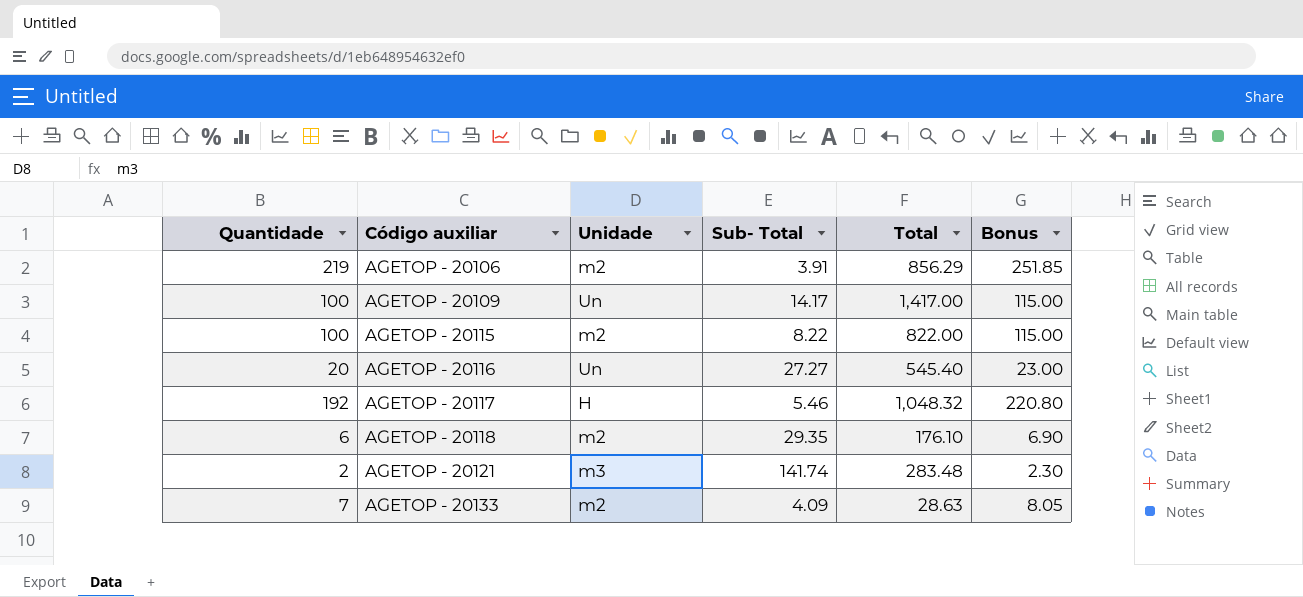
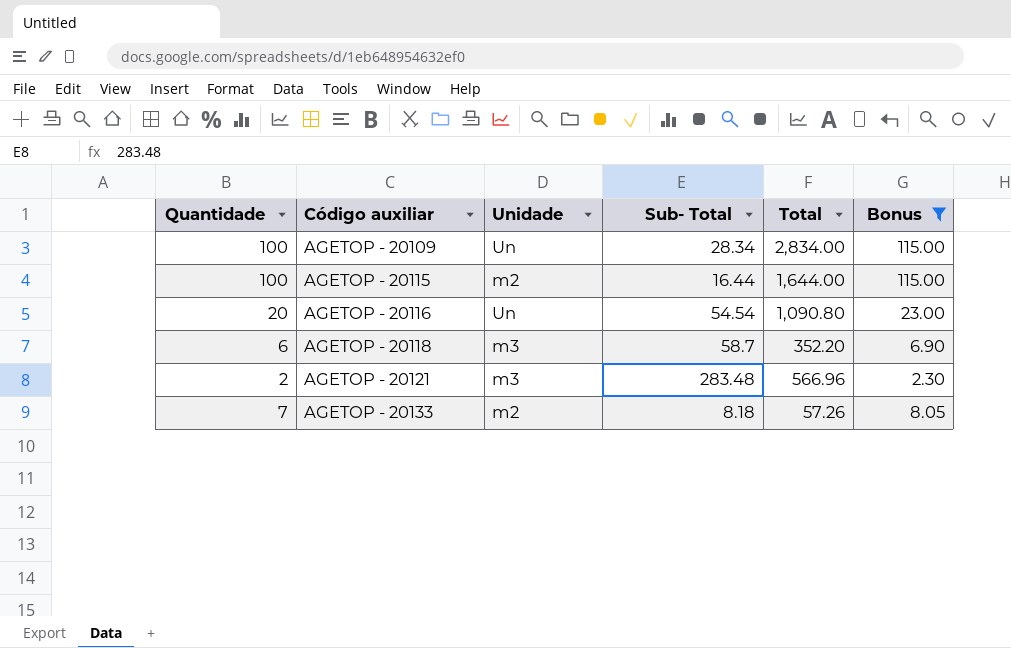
filter: none -> Bonus <= 115.00
AGETOP - 20109 | Sub- Total: 14.17 -> 28.34
AGETOP - 20109 | Total: 1,417.00 -> 2,834.00
AGETOP - 20115 | Sub- Total: 8.22 -> 16.44
AGETOP - 20115 | Total: 822.00 -> 1,644.00
AGETOP - 20116 | Sub- Total: 27.27 -> 54.54
AGETOP - 20116 | Total: 545.40 -> 1,090.80
AGETOP - 20118 | Unidade: m2 -> m3
AGETOP - 20118 | Sub- Total: 29.35 -> 58.7
AGETOP - 20118 | Total: 176.10 -> 352.20
AGETOP - 20121 | Sub- Total: 141.74 -> 283.48
AGETOP - 20121 | Total: 283.48 -> 566.96
AGETOP - 20133 | Sub- Total: 4.09 -> 8.18
AGETOP - 20133 | Total: 28.63 -> 57.26

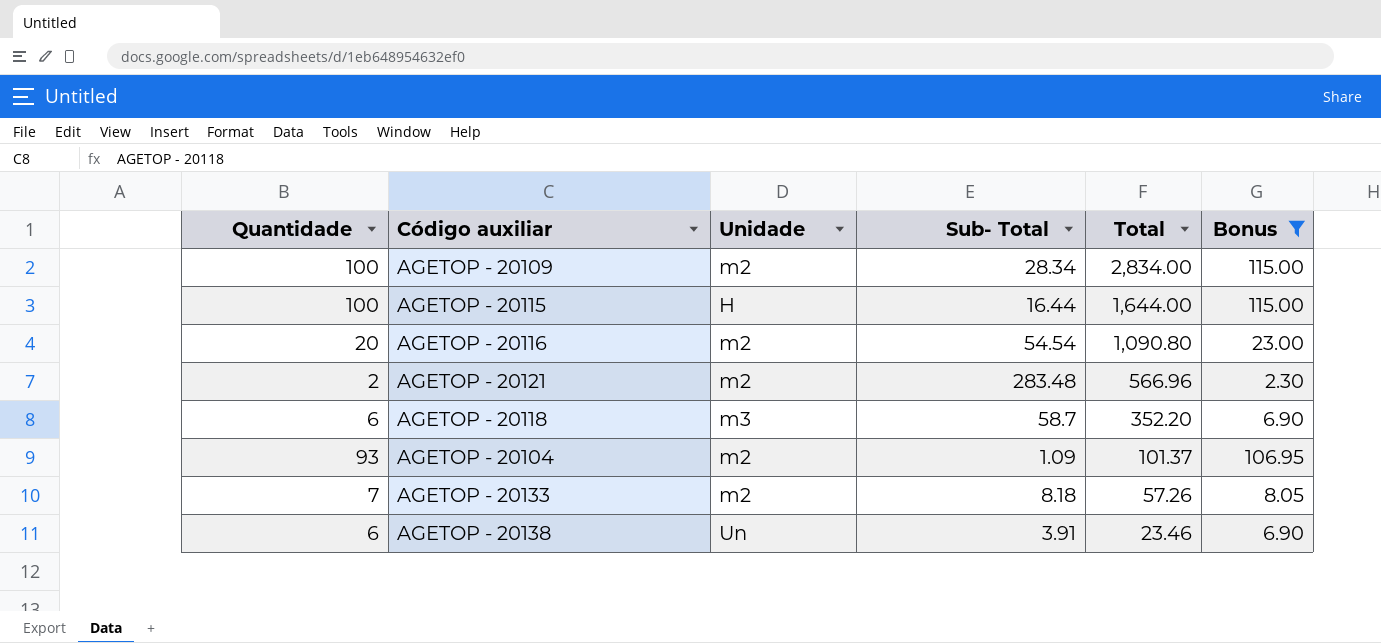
row order: Código auxiliar ascending -> Total descending
AGETOP - 20109 | Unidade: Un -> m2
AGETOP - 20115 | Unidade: m2 -> H
AGETOP - 20116 | Unidade: Un -> m2
AGETOP - 20121 | Unidade: m3 -> m2
row AGETOP - 20104: none -> 93 | m2 | 1.09 | 101.37 | 106.95
row AGETOP - 20138: none -> 6 | Un | 3.91 | 23.46 | 6.90

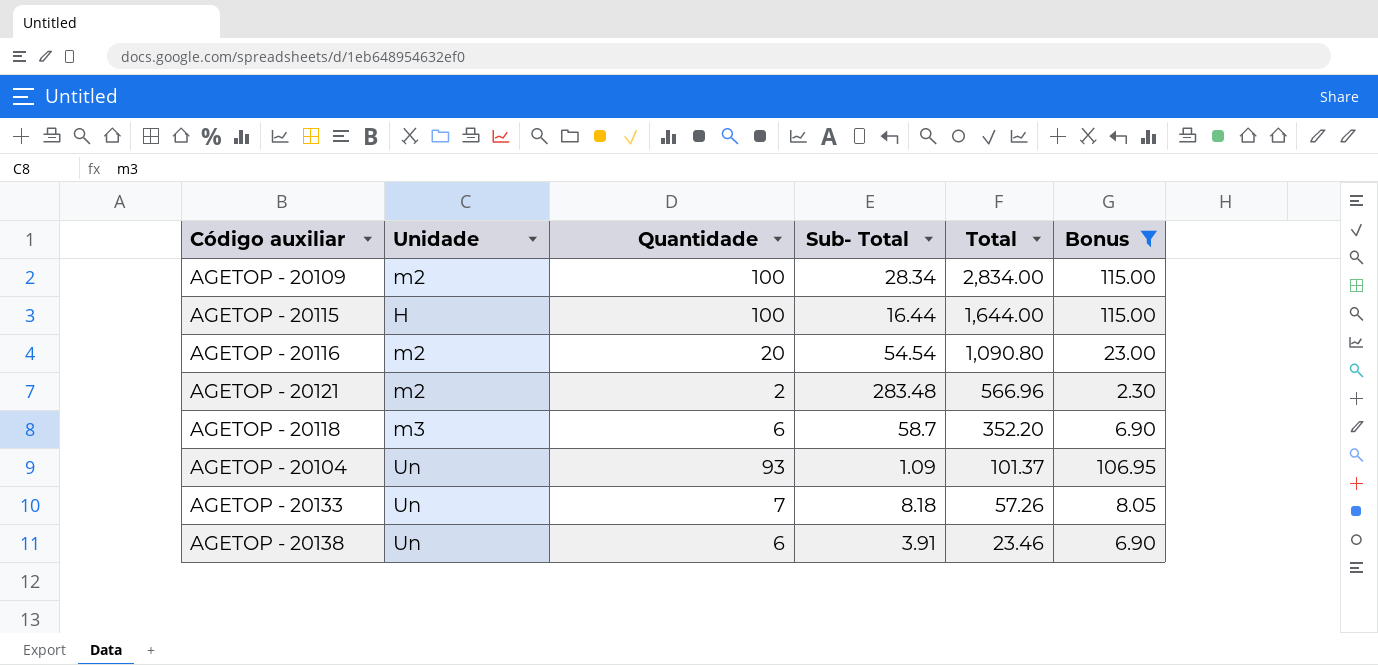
column Quantidade | position: 1 -> 3
AGETOP - 20104 | Unidade: m2 -> Un
AGETOP - 20133 | Unidade: m2 -> Un

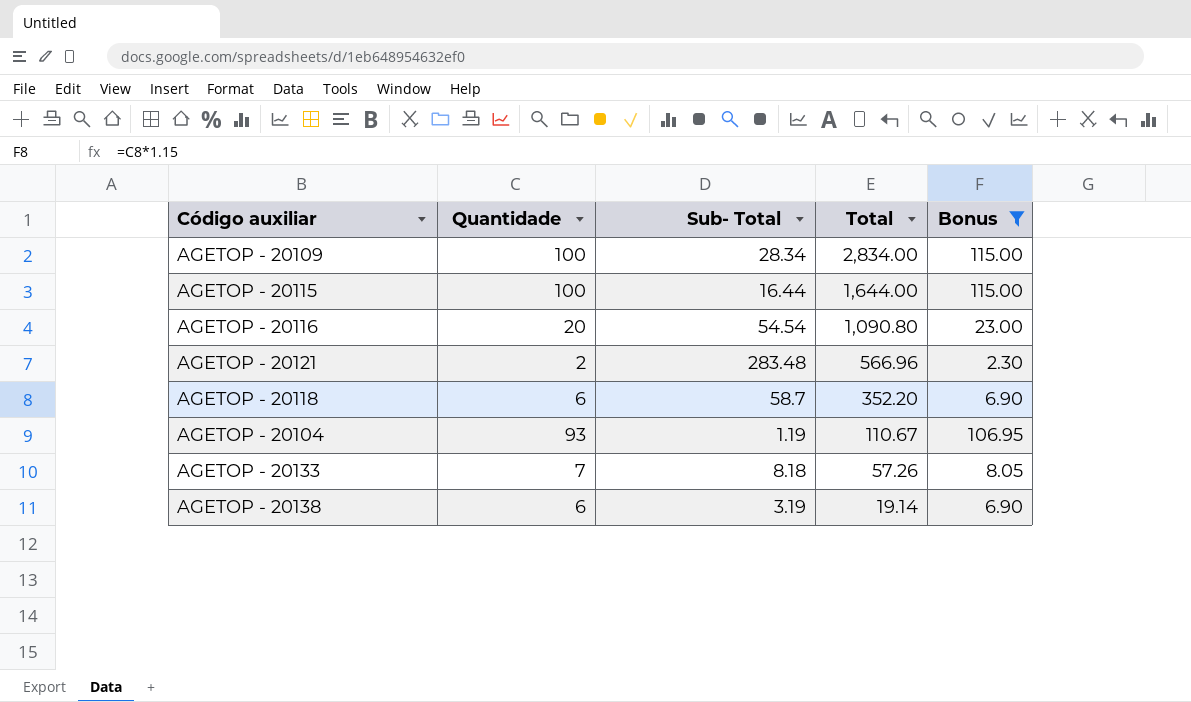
column Unidade | position: 2 -> none
AGETOP - 20104 | Sub- Total: 1.09 -> 1.19
AGETOP - 20104 | Total: 101.37 -> 110.67
AGETOP - 20138 | Sub- Total: 3.91 -> 3.19
AGETOP - 20138 | Total: 23.46 -> 19.14

